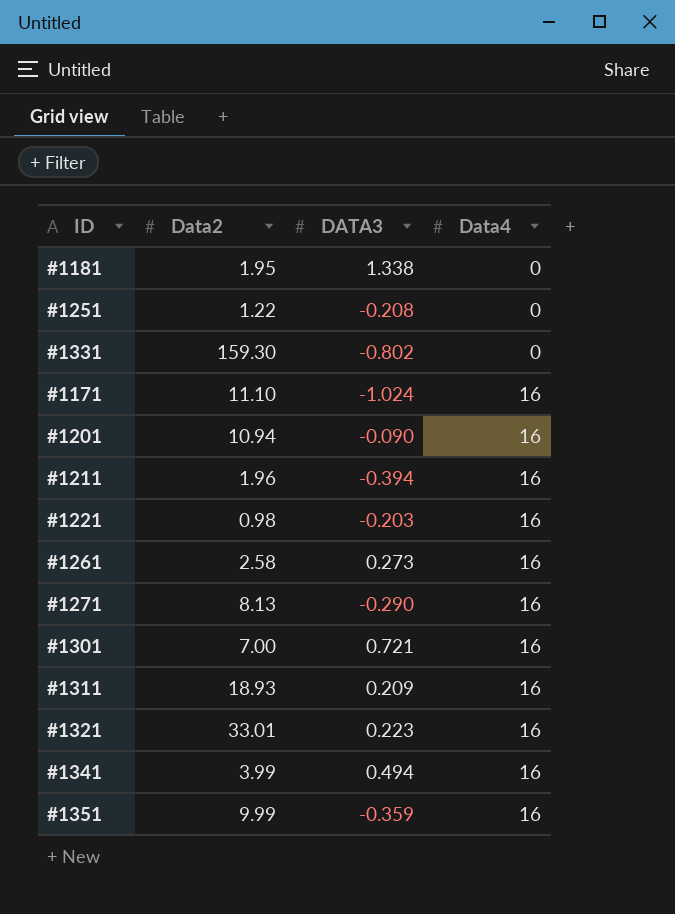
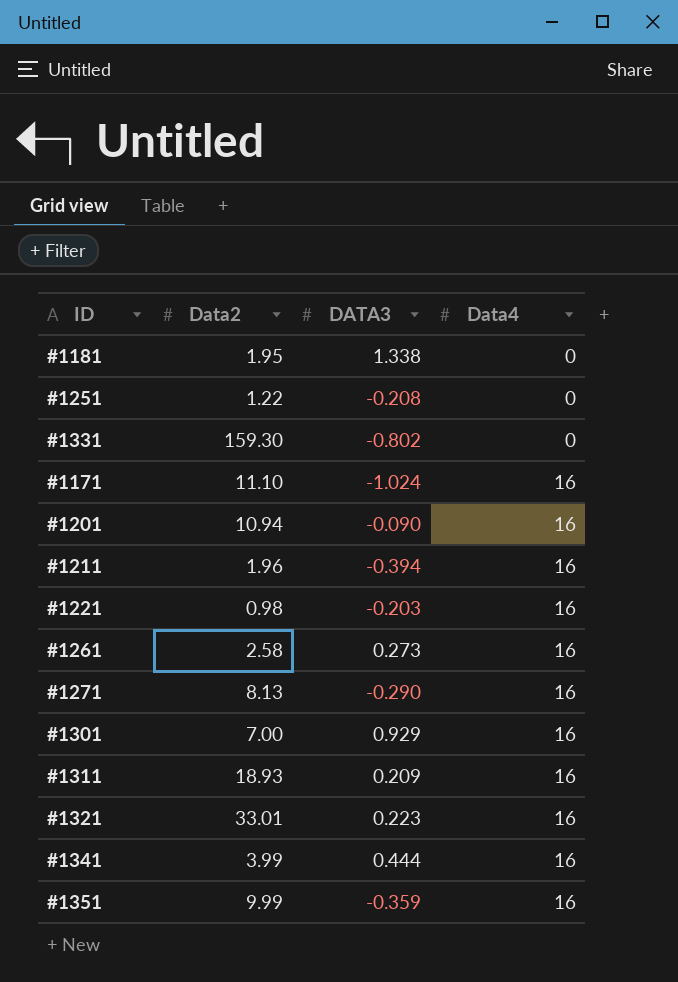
#1301 | DATA3: 0.721 -> 0.929
#1341 | DATA3: 0.494 -> 0.444

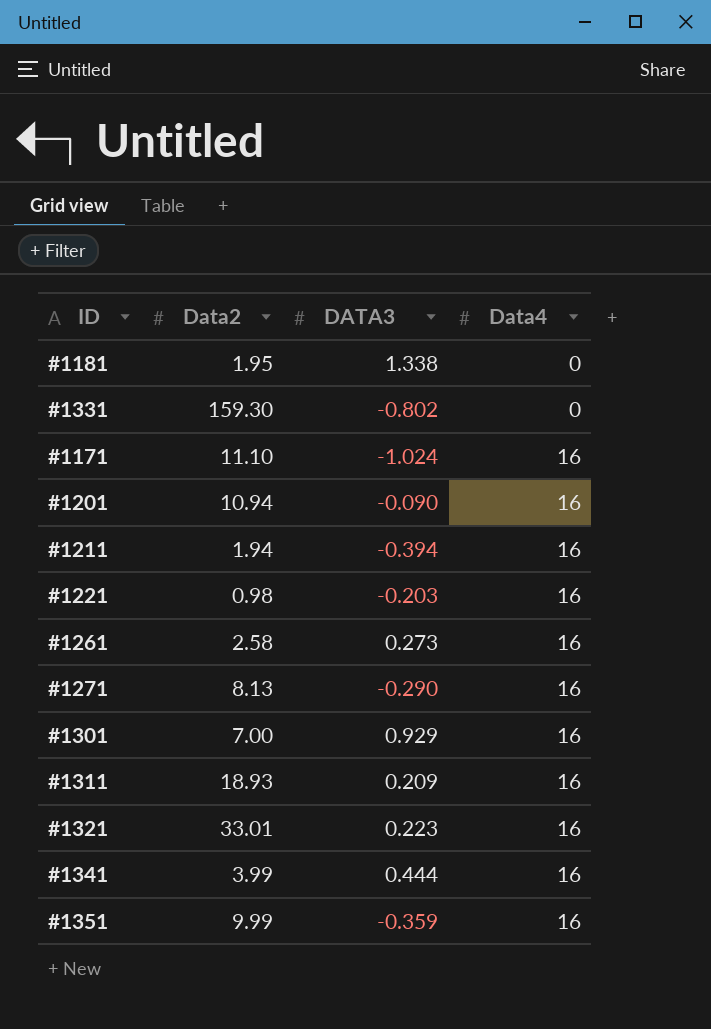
row #1251: 1.22 | -0.208 | 0 -> none
#1211 | Data2: 1.96 -> 1.94

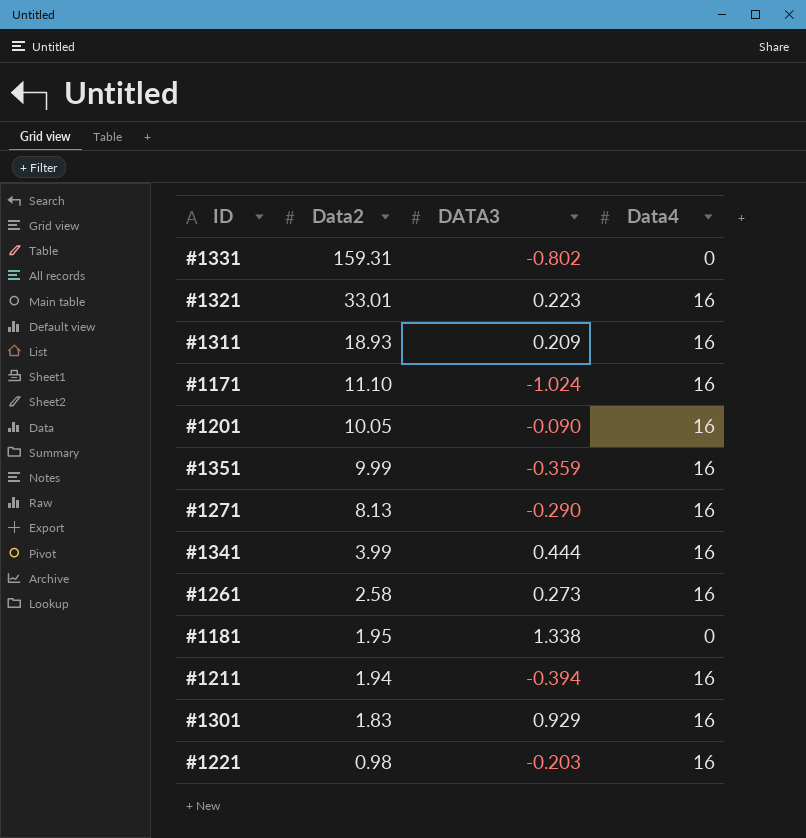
row order: Data4 ascending -> Data2 descending
#1331 | Data2: 159.30 -> 159.31
#1201 | Data2: 10.94 -> 10.05
#1301 | Data2: 7.00 -> 1.83

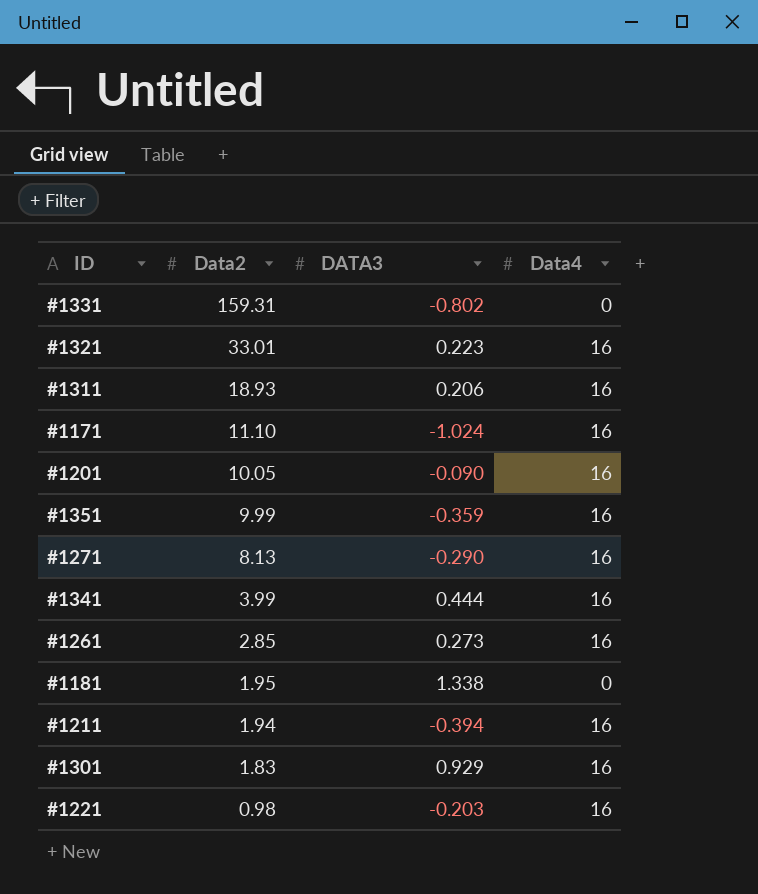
#1311 | DATA3: 0.209 -> 0.206
#1261 | Data2: 2.58 -> 2.85

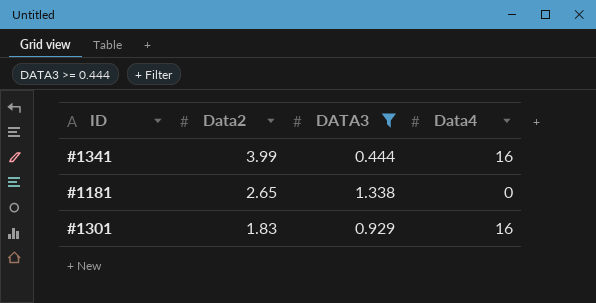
filter: none -> DATA3 >= 0.444
#1181 | Data2: 1.95 -> 2.65

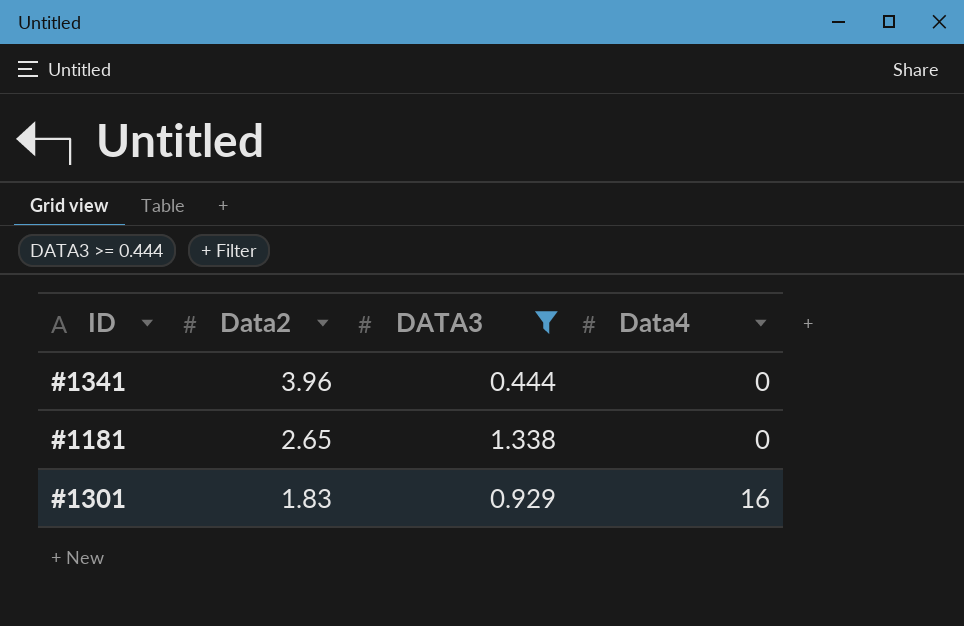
#1341 | Data2: 3.99 -> 3.96
#1341 | Data4: 16 -> 0

